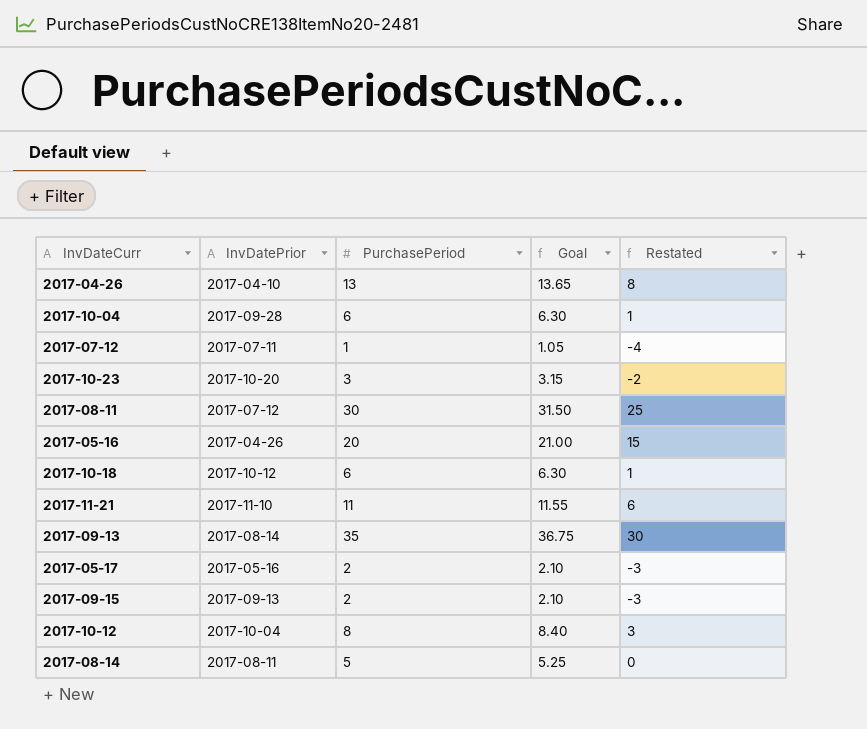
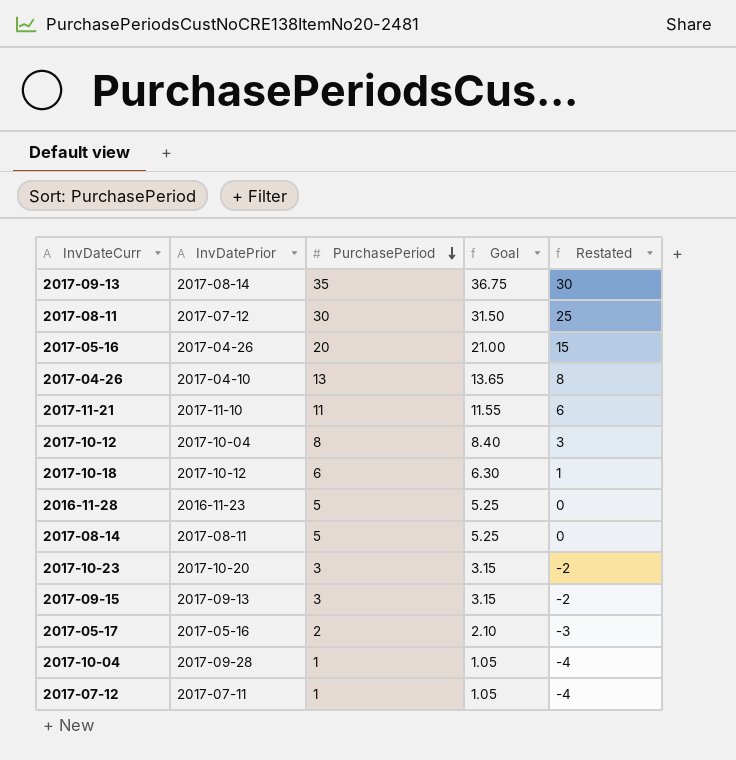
row order: none -> PurchasePeriod descending
row 2016-11-28: none -> 2016-11-23 | 5 | 5.25 | 0
2017-09-15 | PurchasePeriod: 2 -> 3
2017-09-15 | Goal: 2.10 -> 3.15
2017-09-15 | Restated: -3 -> -2
2017-10-04 | PurchasePeriod: 6 -> 1
2017-10-04 | Goal: 6.30 -> 1.05
2017-10-04 | Restated: 1 -> -4

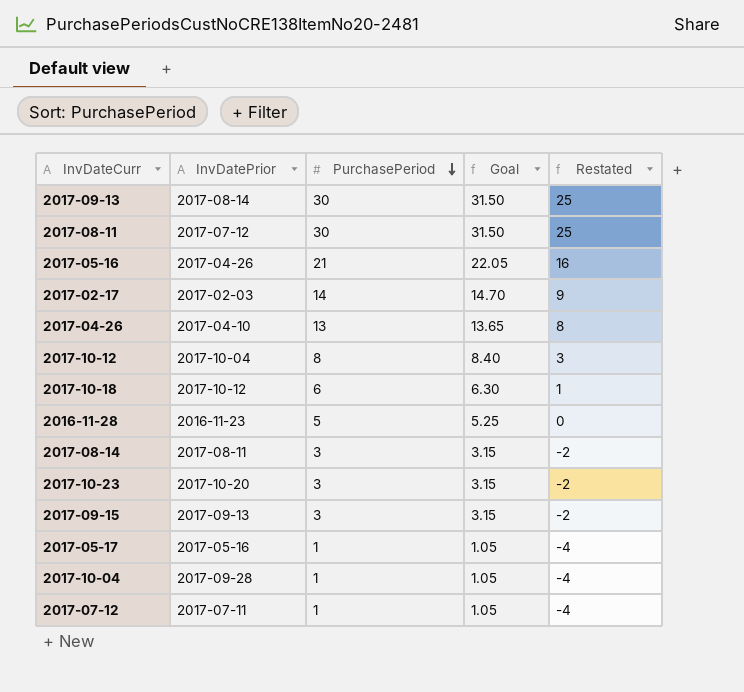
row 2017-11-21: 2017-11-10 | 11 | 11.55 | 6 -> none
2017-09-13 | PurchasePeriod: 35 -> 30
2017-09-13 | Goal: 36.75 -> 31.50
2017-09-13 | Restated: 30 -> 25
2017-05-16 | PurchasePeriod: 20 -> 21
2017-05-16 | Goal: 21.00 -> 22.05
2017-05-16 | Restated: 15 -> 16
row 2017-02-17: none -> 2017-02-03 | 14 | 14.70 | 9
2017-08-14 | PurchasePeriod: 5 -> 3
2017-08-14 | Goal: 5.25 -> 3.15
2017-08-14 | Restated: 0 -> -2
2017-05-17 | PurchasePeriod: 2 -> 1
2017-05-17 | Goal: 2.10 -> 1.05
2017-05-17 | Restated: -3 -> -4

